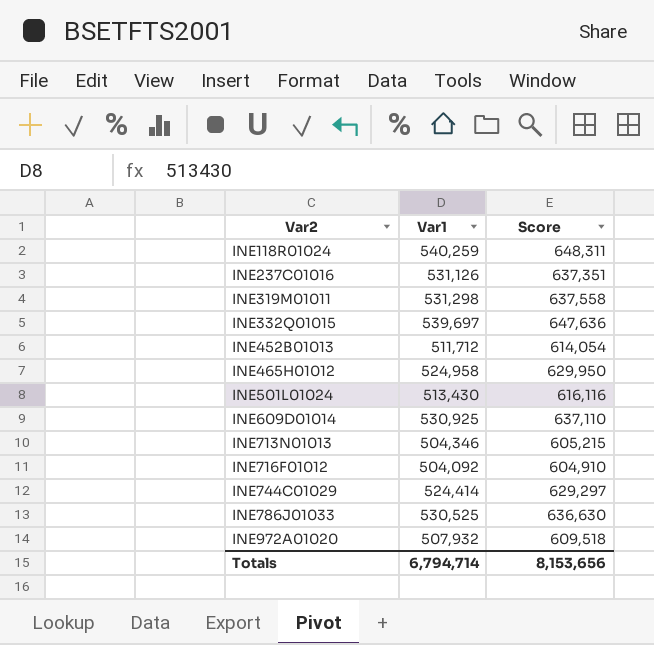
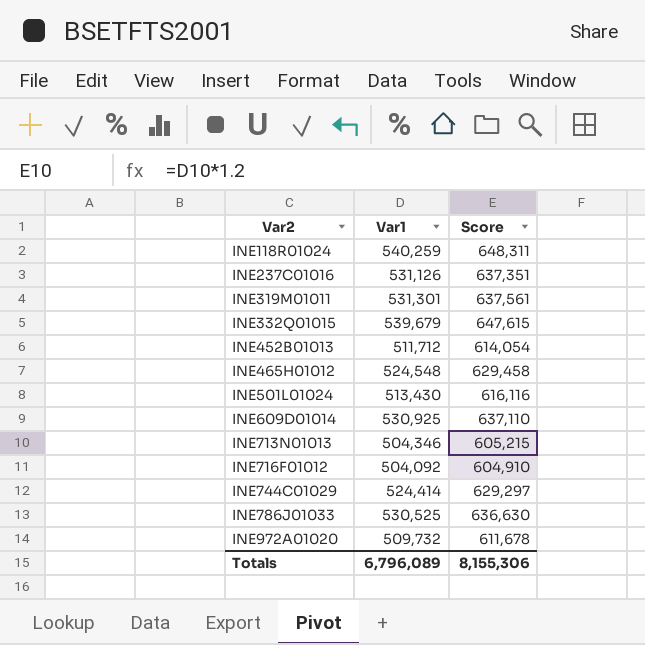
INE319M01011 | Var1: 531,298 -> 531,301
INE319M01011 | Score: 637,558 -> 637,561
INE332Q01015 | Var1: 539,697 -> 539,679
INE332Q01015 | Score: 647,636 -> 647,615
INE465H01012 | Var1: 524,958 -> 524,548
INE465H01012 | Score: 629,950 -> 629,458
INE972A01020 | Var1: 507,932 -> 509,732
INE972A01020 | Score: 609,518 -> 611,678
Totals | Var1: 6,794,714 -> 6,796,089
Totals | Score: 8,153,656 -> 8,155,306

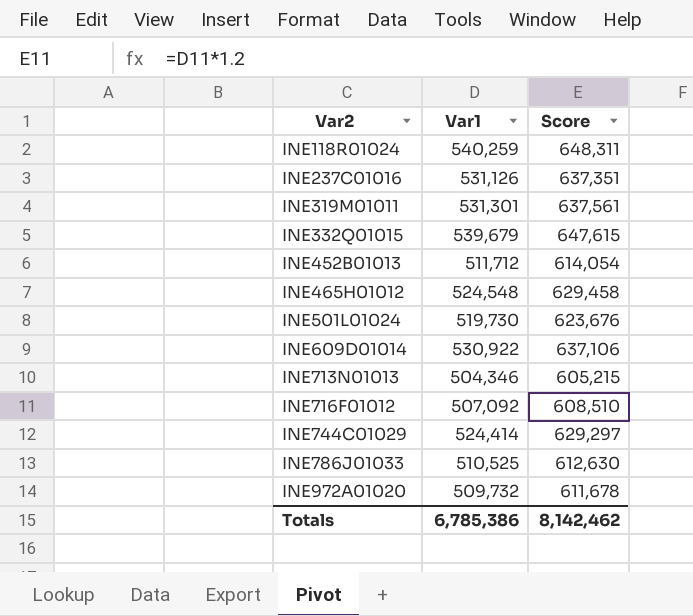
INE501L01024 | Var1: 513,430 -> 519,730
INE501L01024 | Score: 616,116 -> 623,676
INE609D01014 | Var1: 530,925 -> 530,922
INE609D01014 | Score: 637,110 -> 637,106
INE716F01012 | Var1: 504,092 -> 507,092
INE716F01012 | Score: 604,910 -> 608,510
INE786J01033 | Var1: 530,525 -> 510,525
INE786J01033 | Score: 636,630 -> 612,630
Totals | Var1: 6,796,089 -> 6,785,386
Totals | Score: 8,155,306 -> 8,142,462

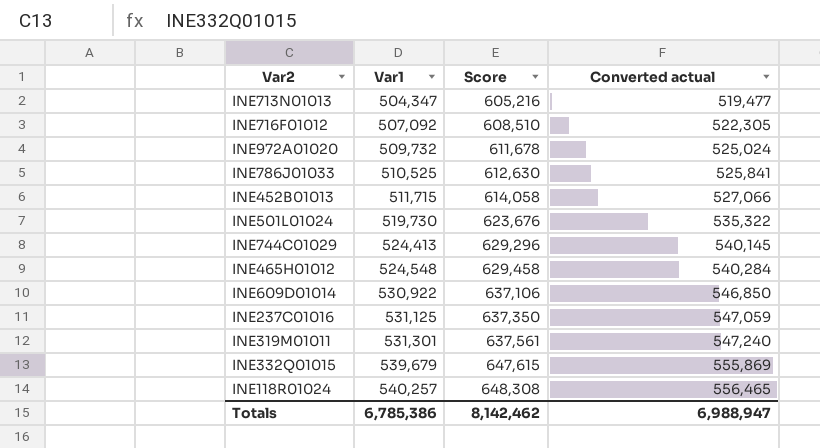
row order: Var2 ascending -> Var1 ascending
column Converted actual | formula: none -> [Var1] * 1.03
INE713N01013 | Var1: 504,346 -> 504,347
INE713N01013 | Score: 605,215 -> 605,216
INE452B01013 | Var1: 511,712 -> 511,715
INE452B01013 | Score: 614,054 -> 614,058
INE744C01029 | Var1: 524,414 -> 524,413
INE744C01029 | Score: 629,297 -> 629,296
INE237C01016 | Var1: 531,126 -> 531,125
INE237C01016 | Score: 637,351 -> 637,350
INE118R01024 | Var1: 540,259 -> 540,257
INE118R01024 | Score: 648,311 -> 648,308

